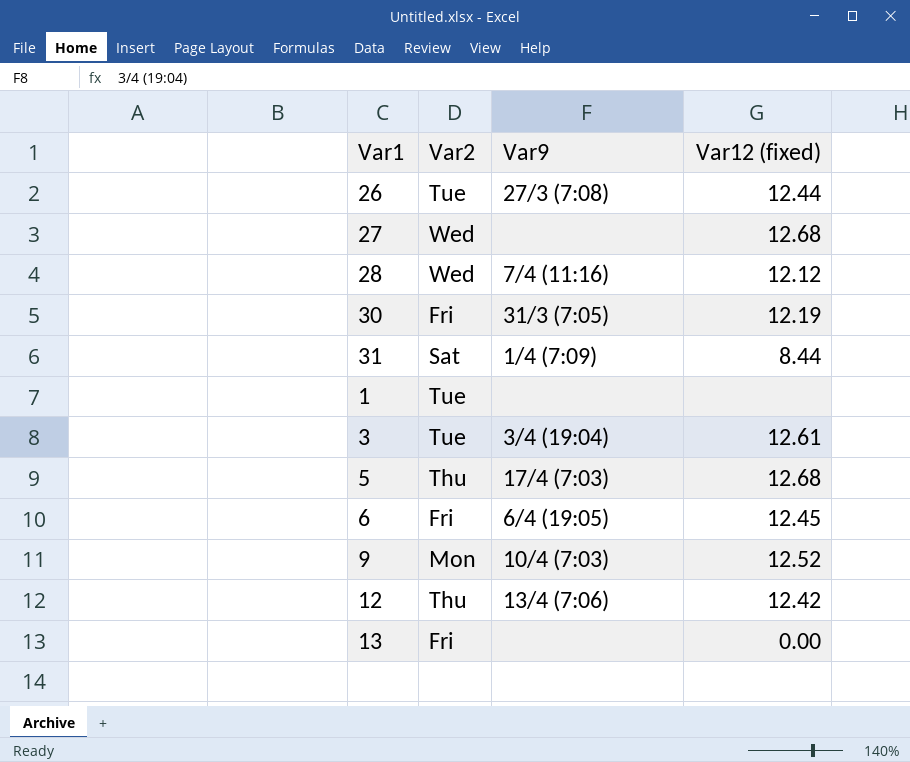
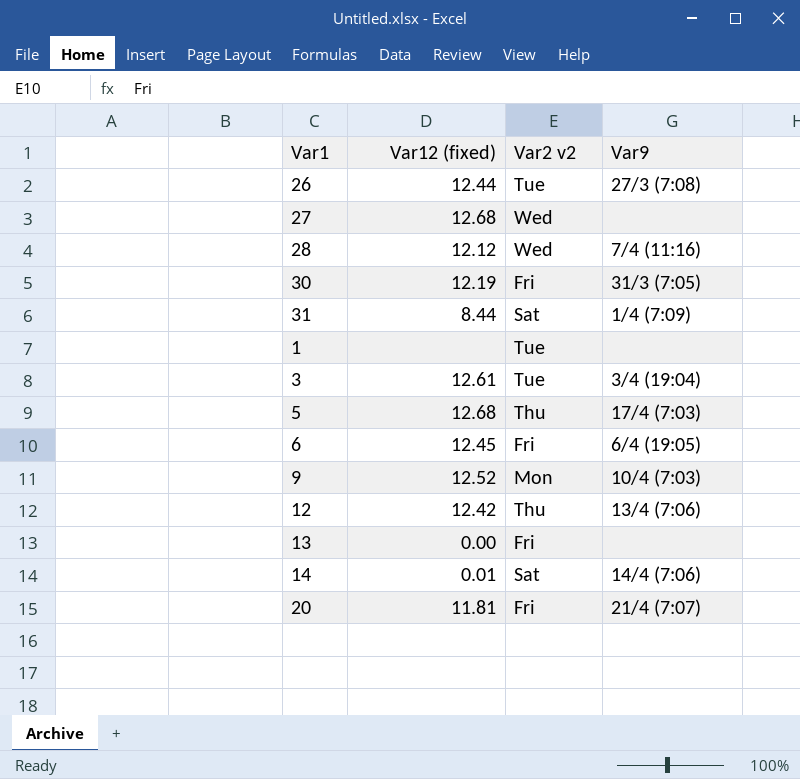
column Var12 (fixed) | position: 4 -> 2
column name: Var2 -> Var2 v2
row 14: none -> 0.01 | Sat | 14/4 (7:06)
row 20: none -> 11.81 | Fri | 21/4 (7:07)

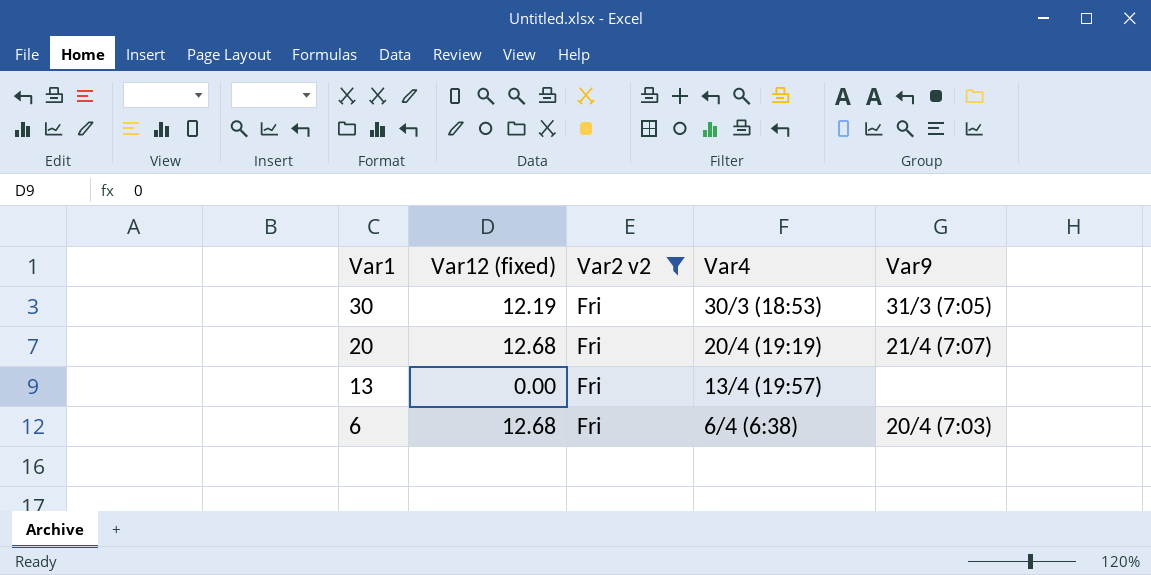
filter: none -> Var2 v2 = Fri
row order: none -> Var1 descending
column Var4 | position: none -> 4
20 | Var12 (fixed): 11.81 -> 12.68
6 | Var12 (fixed): 12.45 -> 12.68
6 | Var9: 6/4 (19:05) -> 20/4 (7:03)

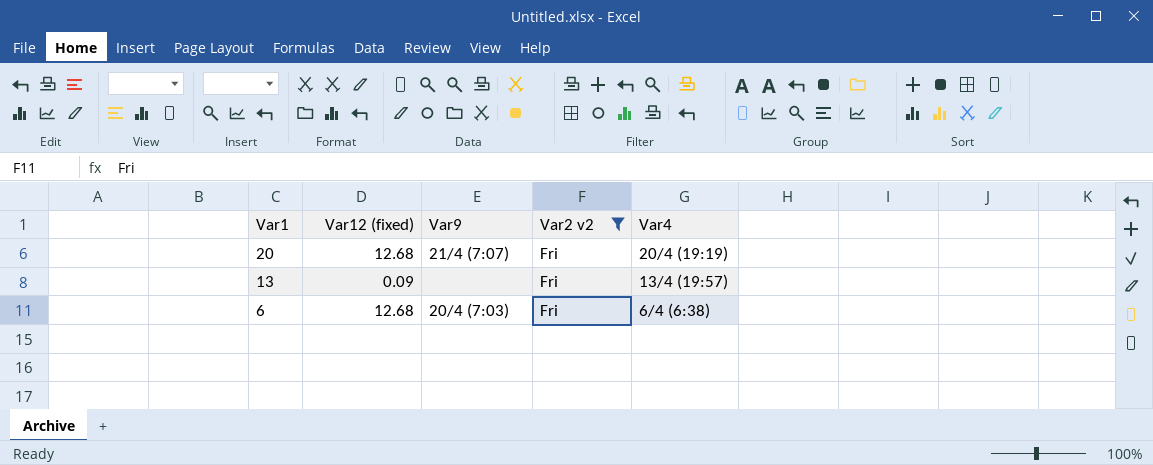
column Var9 | position: 5 -> 3
row 30: 12.19 | Fri | 30/3 (18:53) | 31/3 (7:05) -> none
13 | Var12 (fixed): 0.00 -> 0.09

